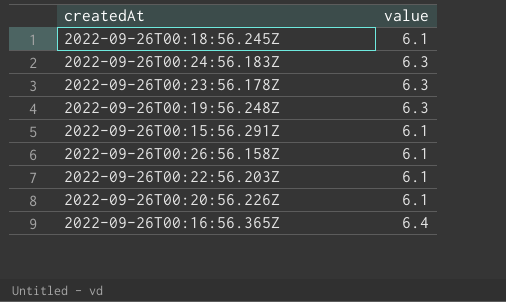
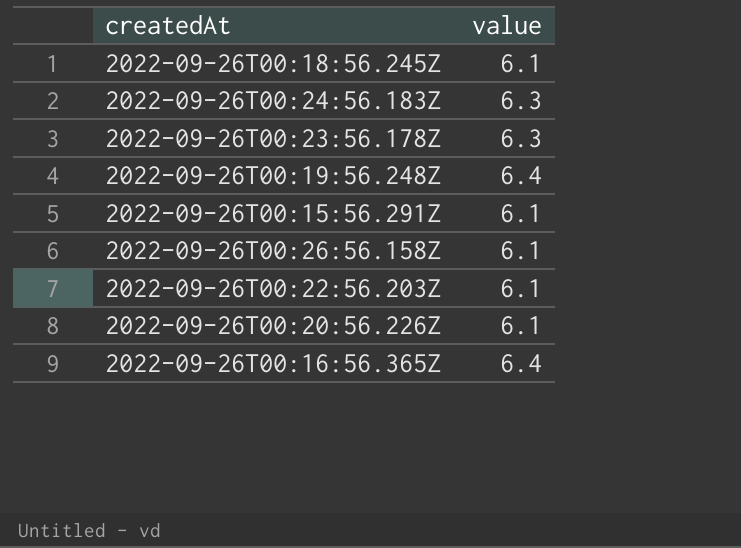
2022-09-26T00:19:56.248Z | value: 6.3 -> 6.4

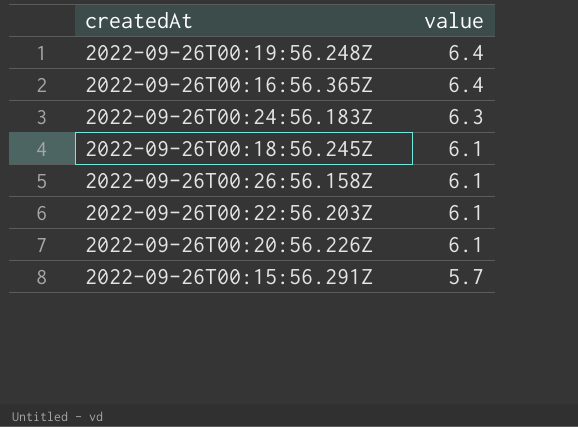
row order: none -> value descending
row 2022-09-26T00:23:56.178Z: 6.3 -> none
2022-09-26T00:15:56.291Z | value: 6.1 -> 5.7

